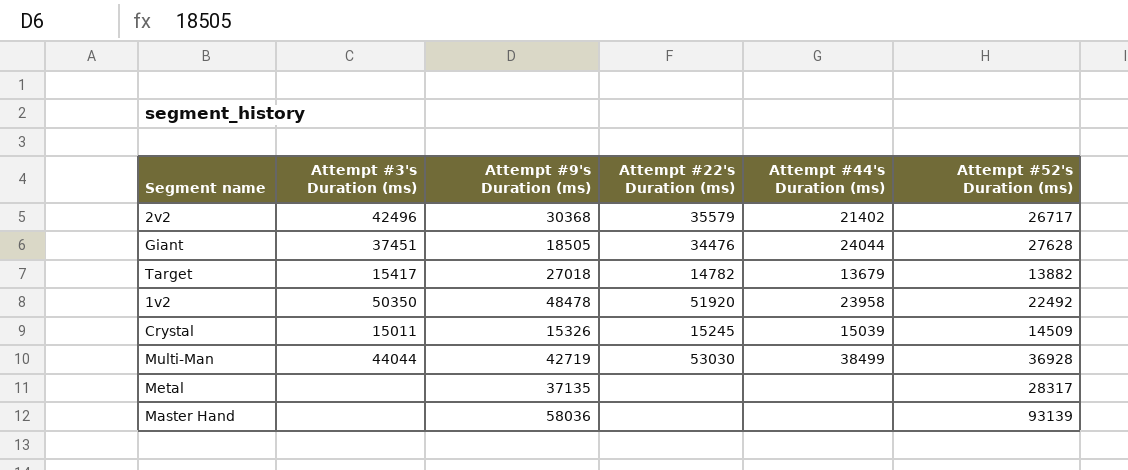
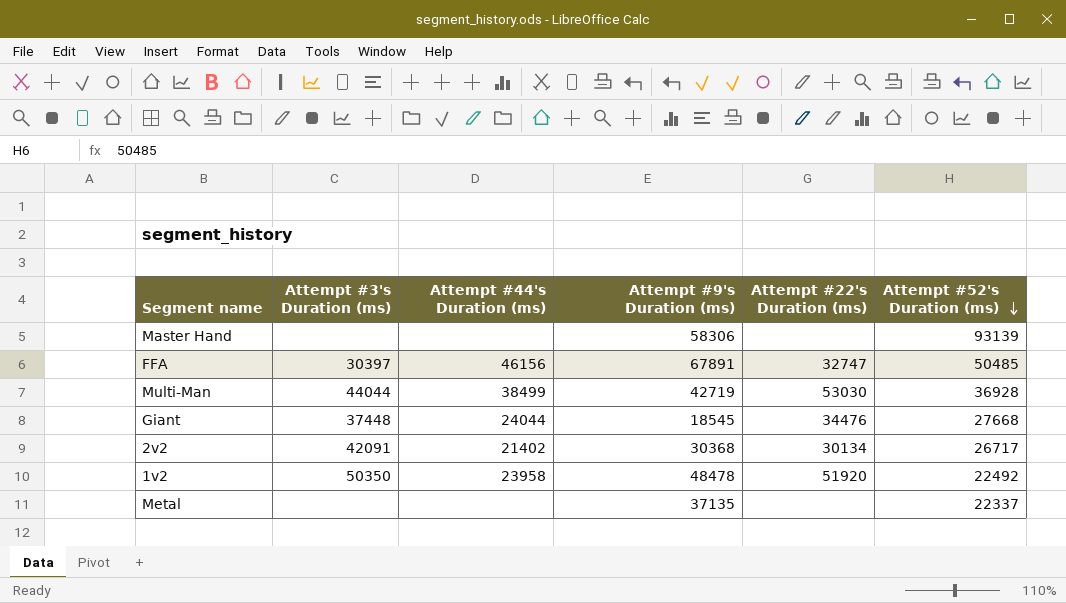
row order: none -> Attempt #52's Duration (ms) descending
column Attempt #44's Duration (ms) | position: 5 -> 3
row Target: 15417 | 27018 | 14782 | 13679 | 13882 -> none
row Crystal: 15011 | 15326 | 15245 | 15039 | 14509 -> none
Master Hand | Attempt #9's Duration (ms): 58036 -> 58306
row FFA: none -> 30397 | 46156 | 67891 | 32747 | 50485
Giant | Attempt #3's Duration (ms): 37451 -> 37448
Giant | Attempt #9's Duration (ms): 18505 -> 18545
Giant | Attempt #52's Duration (ms): 27628 -> 27668
2v2 | Attempt #3's Duration (ms): 42496 -> 42091
2v2 | Attempt #22's Duration (ms): 35579 -> 30134
Metal | Attempt #52's Duration (ms): 28317 -> 22337

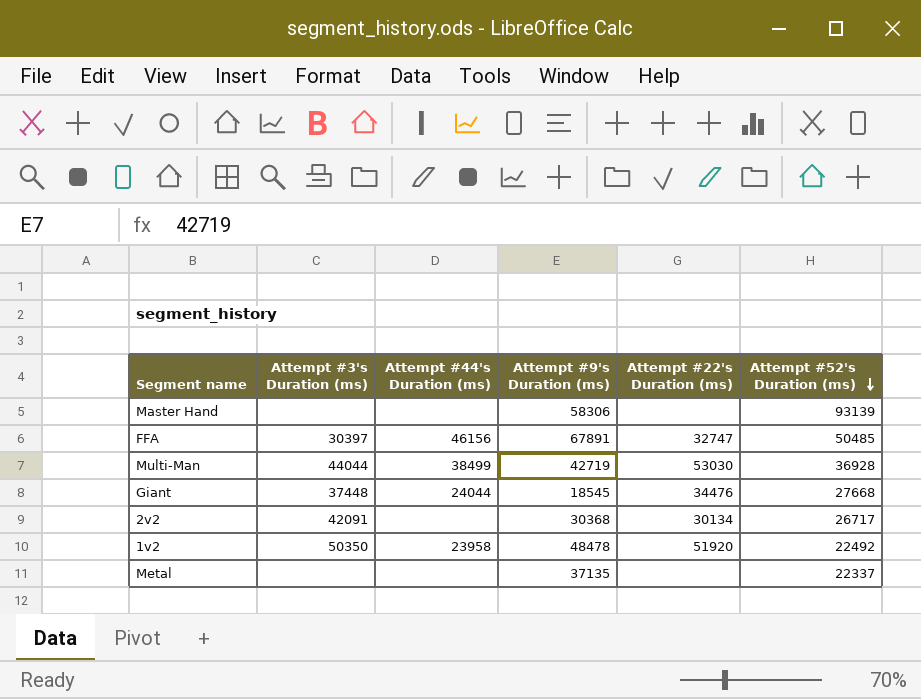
2v2 | Attempt #44's Duration (ms): 21402 -> none

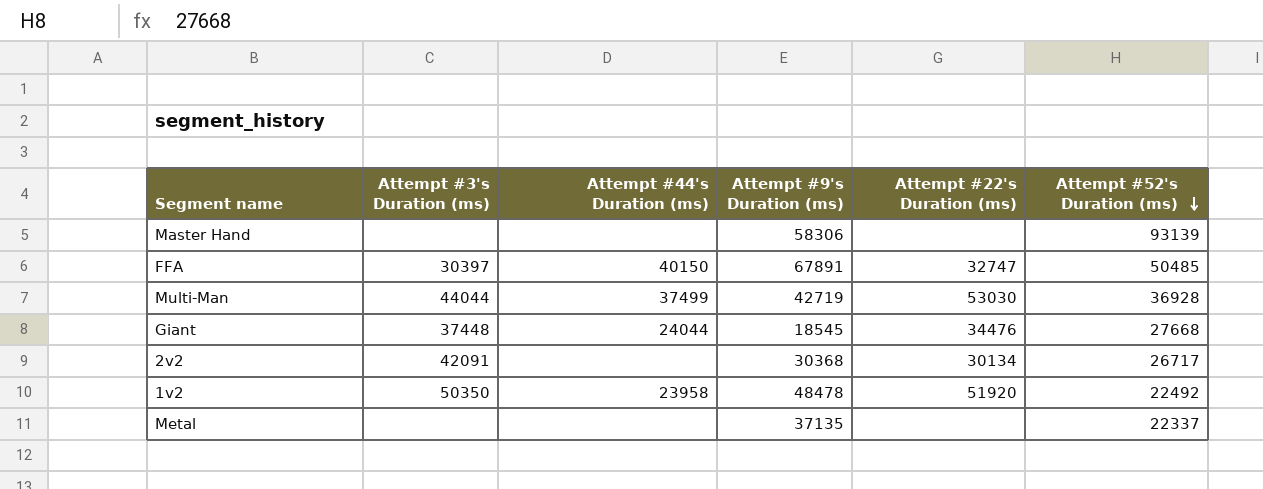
FFA | Attempt #44's Duration (ms): 46156 -> 40150
Multi-Man | Attempt #44's Duration (ms): 38499 -> 37499

